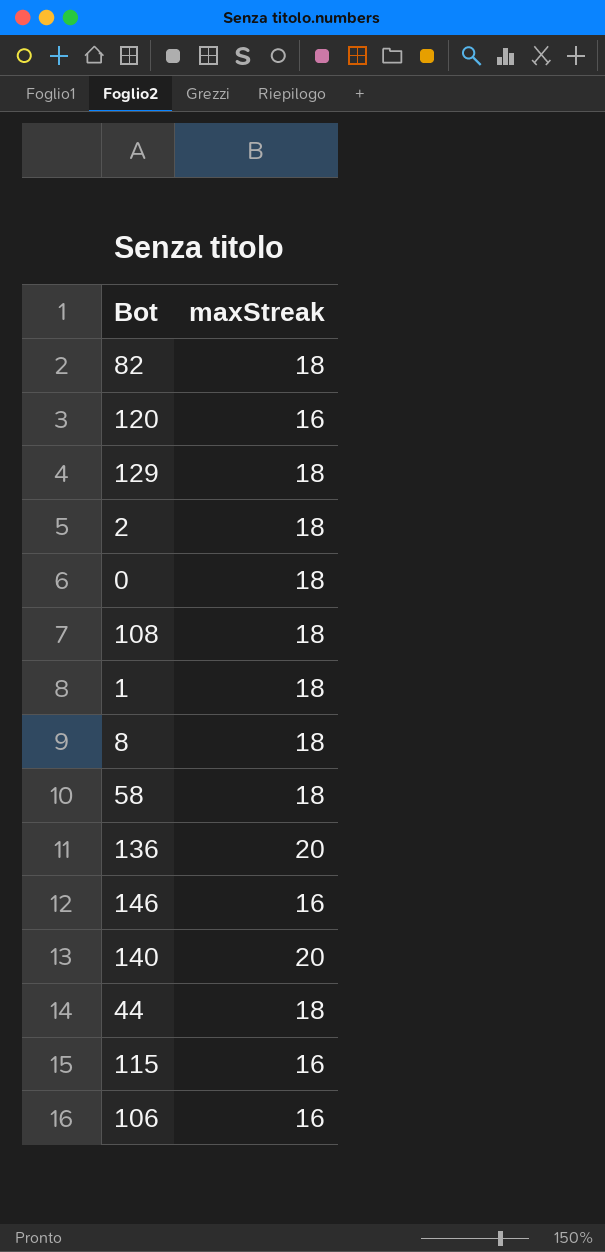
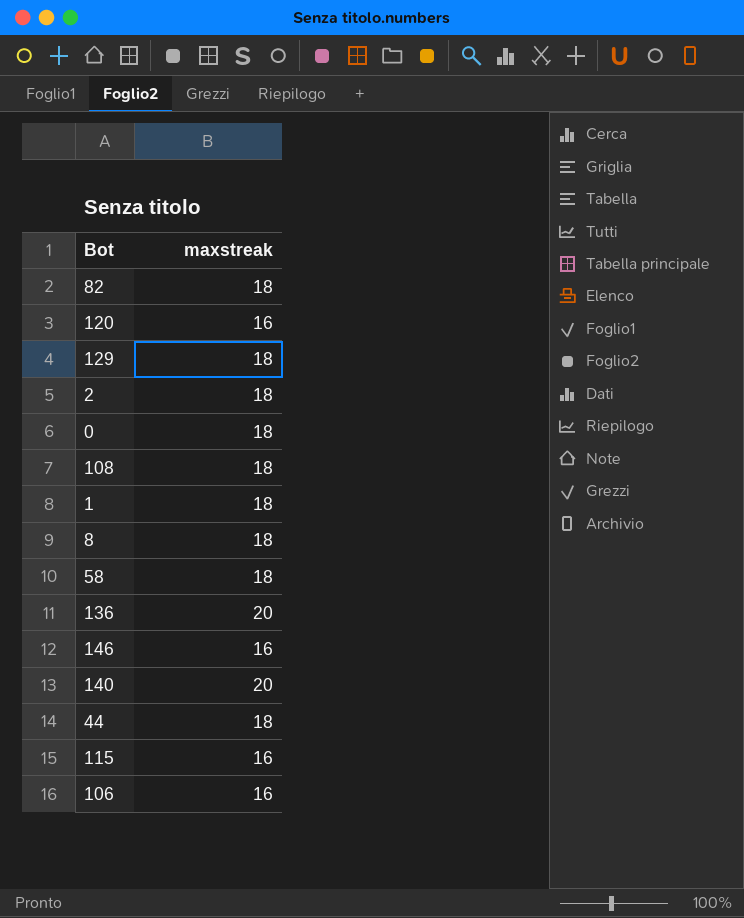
column name: maxStreak -> maxstreak

